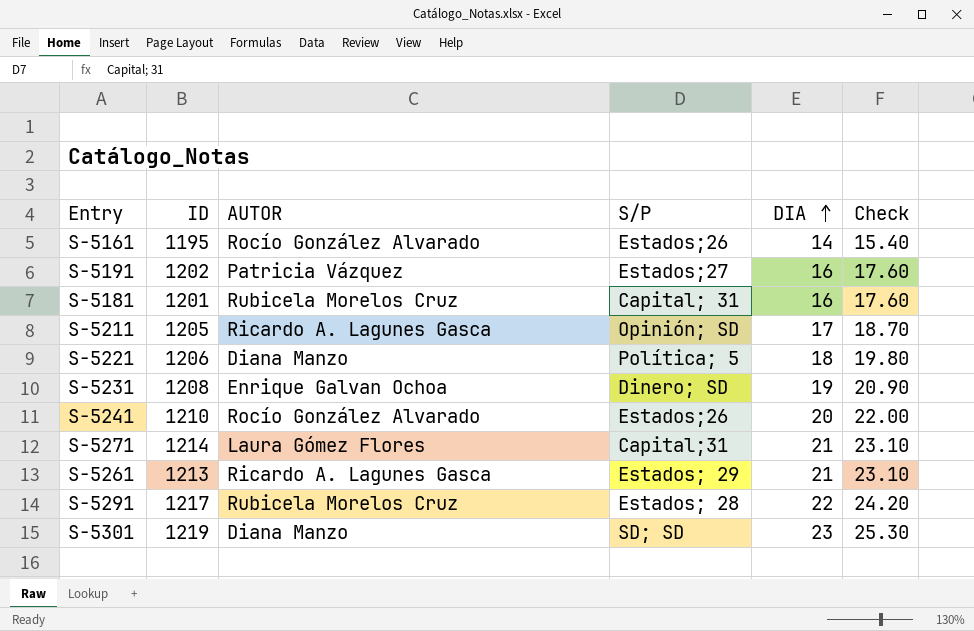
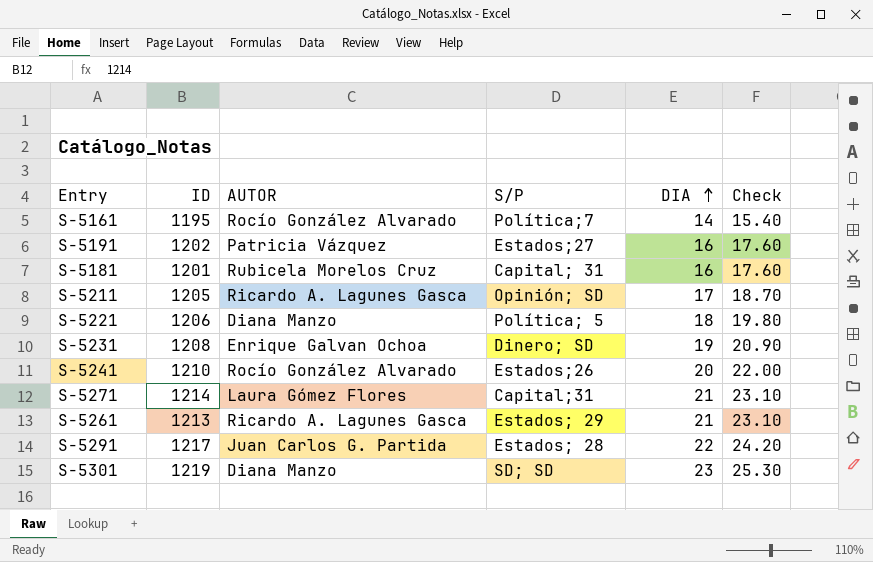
S-5161 | S/P: Estados;26 -> Política;7
S-5291 | AUTOR: Rubicela Morelos Cruz -> Juan Carlos G. Partida

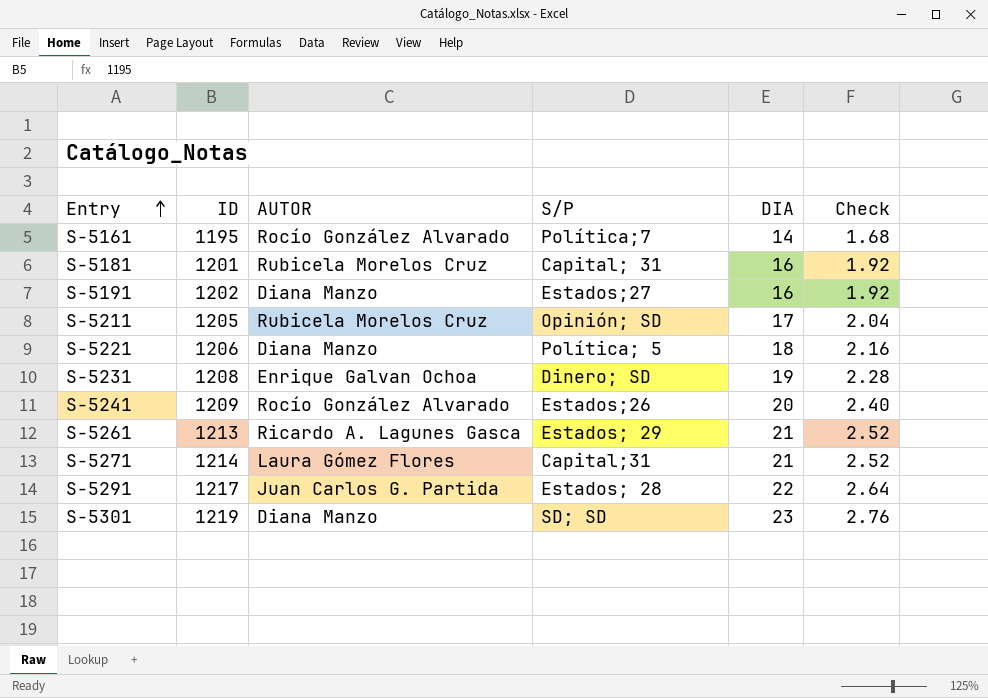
row order: DIA ascending -> Entry ascending
column Check | formula: [DIA] * 1.1 -> [DIA] * 0.12
S-5191 | AUTOR: Patricia Vázquez -> Diana Manzo
S-5211 | AUTOR: Ricardo A. Lagunes Gasca -> Rubicela Morelos Cruz
S-5241 | ID: 1210 -> 1209

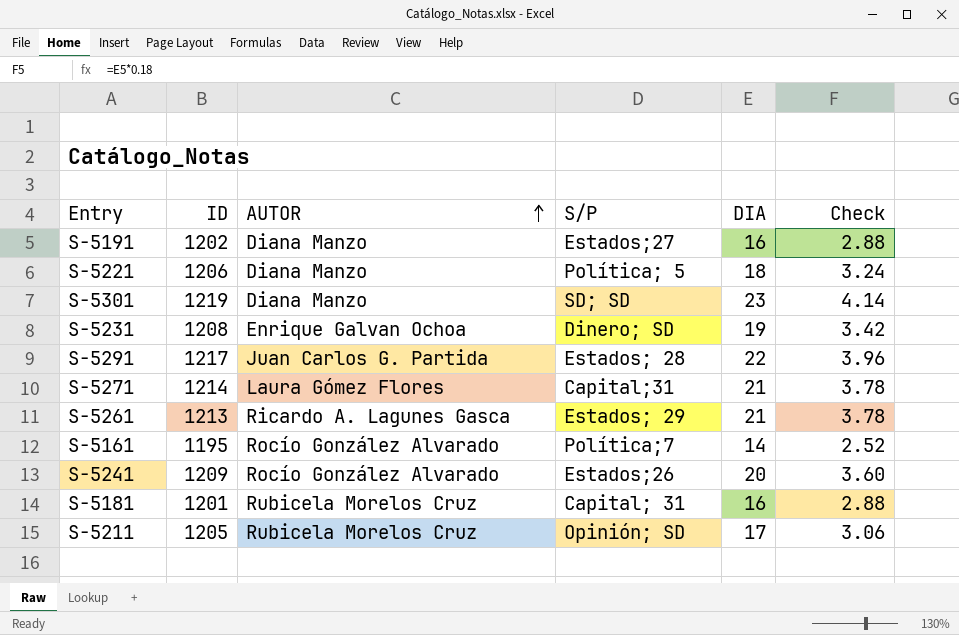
row order: Entry ascending -> AUTOR ascending
column Check | formula: [DIA] * 0.12 -> [DIA] * 0.18

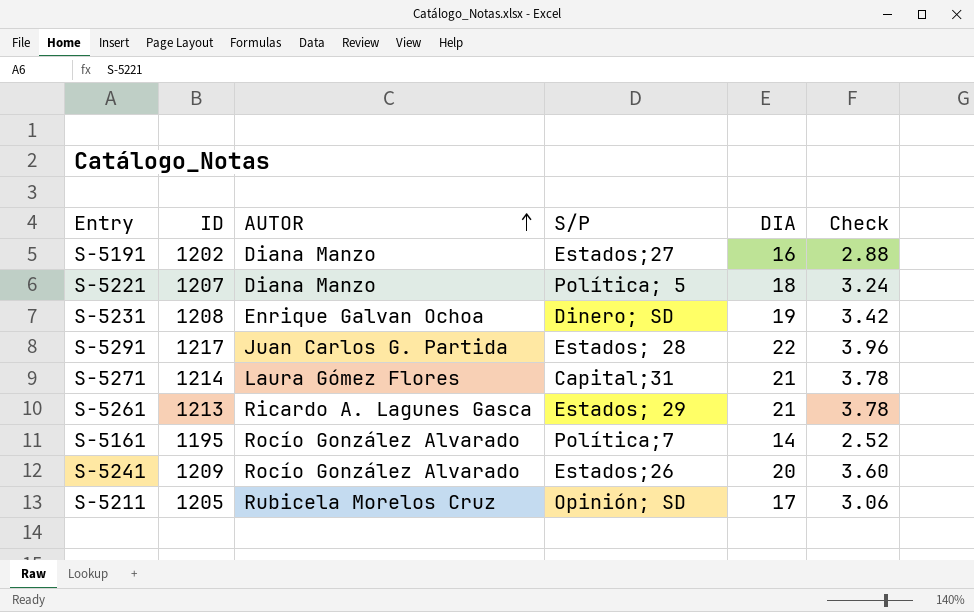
row S-5301: 1219 | Diana Manzo | SD; SD | 23 | 4.14 -> none
row S-5181: 1201 | Rubicela Morelos Cruz | Capital; 31 | 16 | 2.88 -> none
S-5221 | ID: 1206 -> 1207

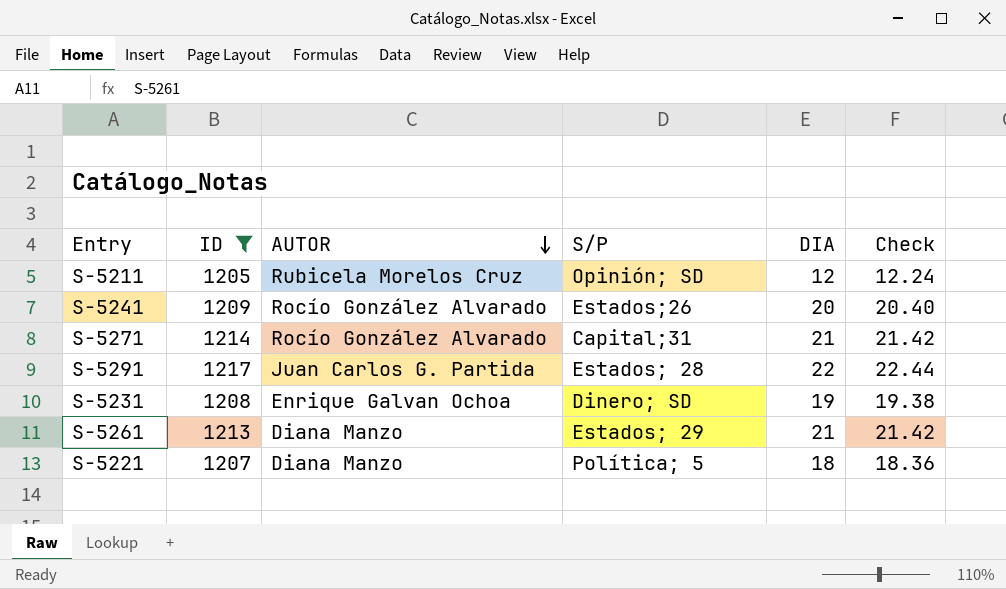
filter: none -> ID >= 1205
row order: AUTOR ascending -> AUTOR descending
column Check | formula: [DIA] * 0.18 -> [DIA] * 1.02
S-5211 | DIA: 17 -> 12
S-5271 | AUTOR: Laura Gómez Flores -> Rocío González Alvarado
S-5261 | AUTOR: Ricardo A. Lagunes Gasca -> Diana Manzo

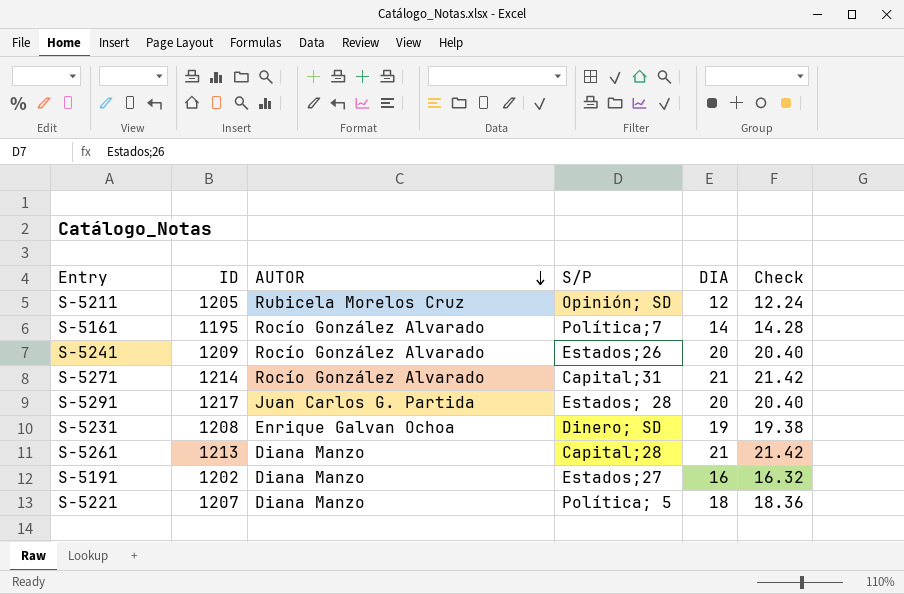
filter: ID >= 1205 -> none
S-5291 | DIA: 22 -> 20
S-5291 | Check: 22.44 -> 20.40
S-5261 | S/P: Estados; 29 -> Capital;28

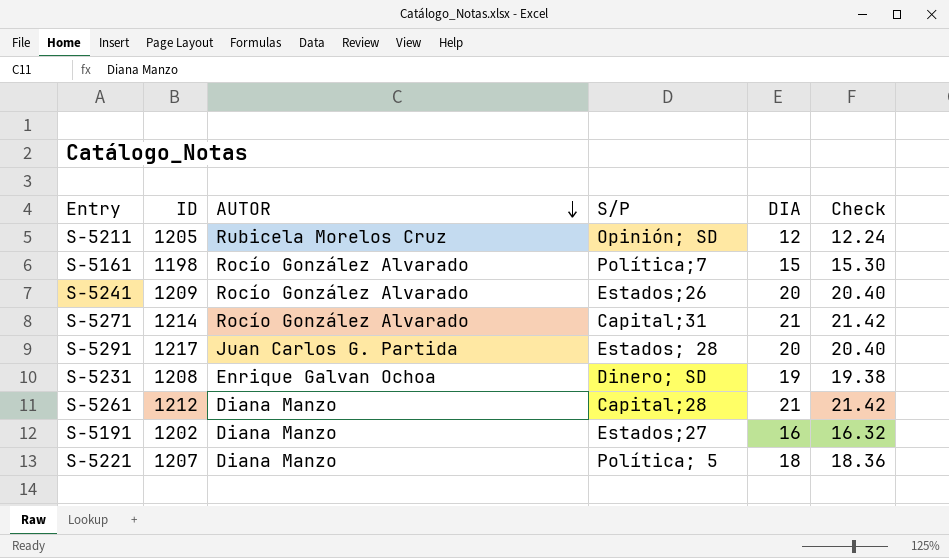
S-5161 | ID: 1195 -> 1198
S-5161 | DIA: 14 -> 15
S-5161 | Check: 14.28 -> 15.30
S-5261 | ID: 1213 -> 1212

